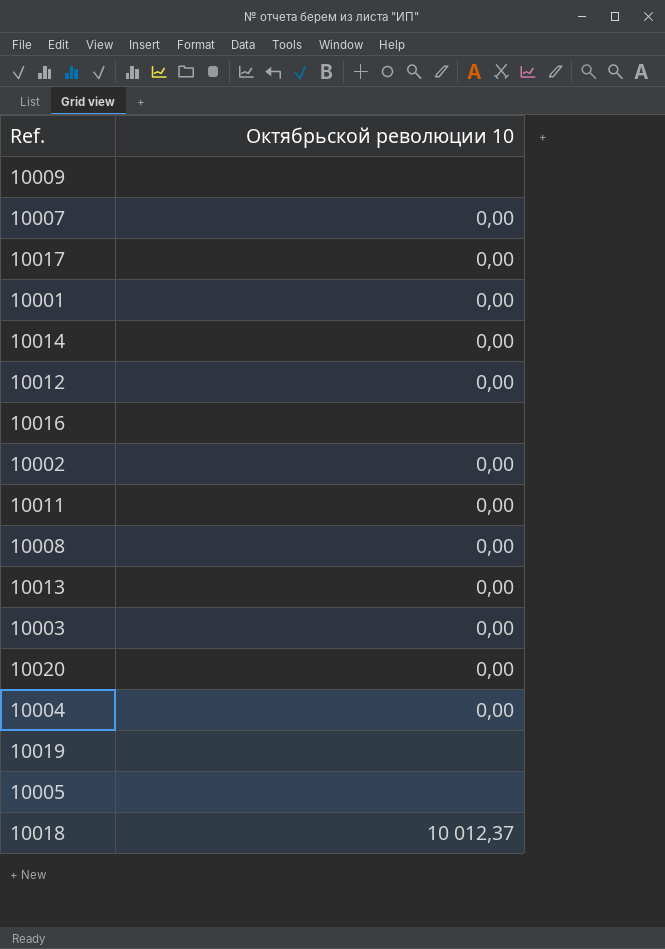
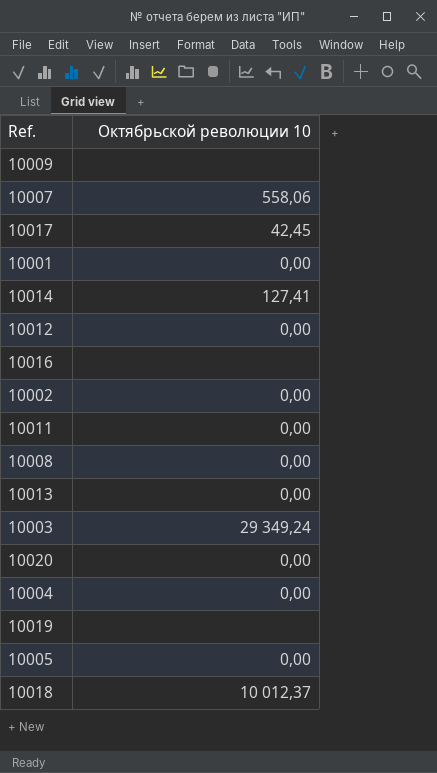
10007 | Октябрьской революции 10: 0,00 -> 558,06
10017 | Октябрьской революции 10: 0,00 -> 42,45
10014 | Октябрьской революции 10: 0,00 -> 127,41
10003 | Октябрьской революции 10: 0,00 -> 29 349,24
10005 | Октябрьской революции 10: none -> 0,00

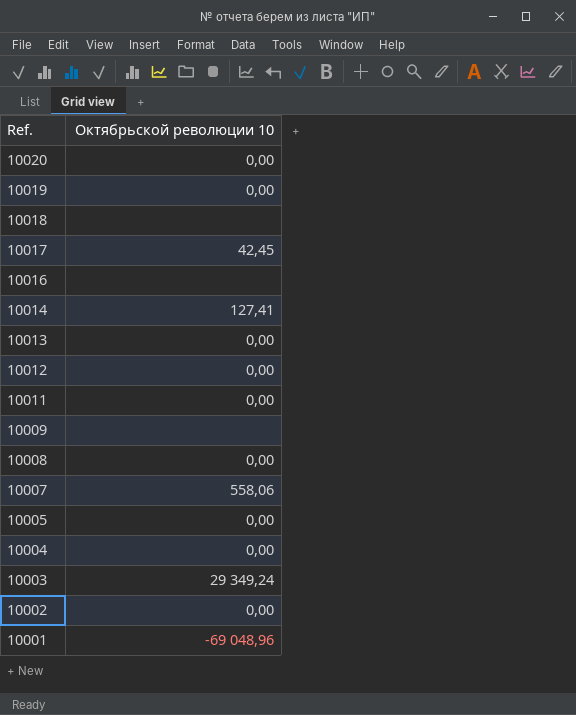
row order: none -> Ref. descending
10019 | Октябрьской революции 10: none -> 0,00
10018 | Октябрьской революции 10: 10 012,37 -> none
10001 | Октябрьской революции 10: 0,00 -> -69 048,96

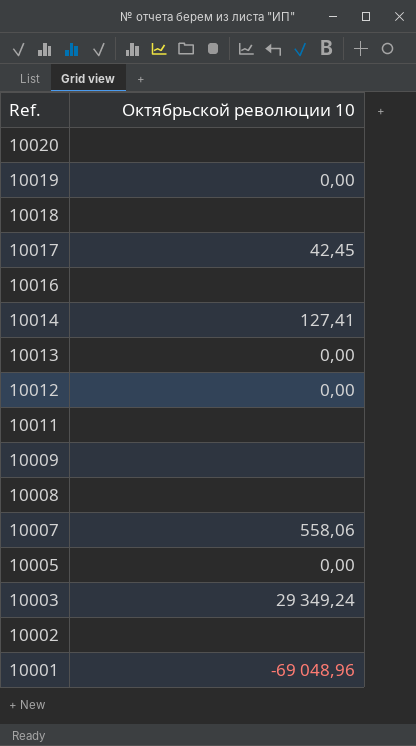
row 10004: 0,00 -> none
10020 | Октябрьской революции 10: 0,00 -> none
10011 | Октябрьской революции 10: 0,00 -> none
10008 | Октябрьской революции 10: 0,00 -> none
10002 | Октябрьской революции 10: 0,00 -> none

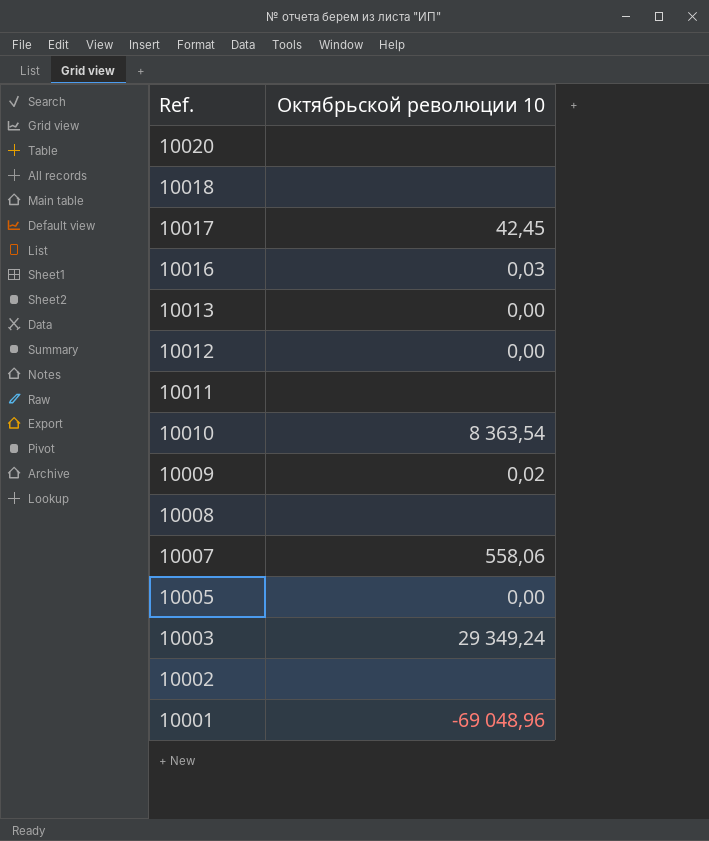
row 10019: 0,00 -> none
row 10014: 127,41 -> none
10016 | Октябрьской революции 10: none -> 0,03
row 10010: none -> 8 363,54
10009 | Октябрьской революции 10: none -> 0,02

